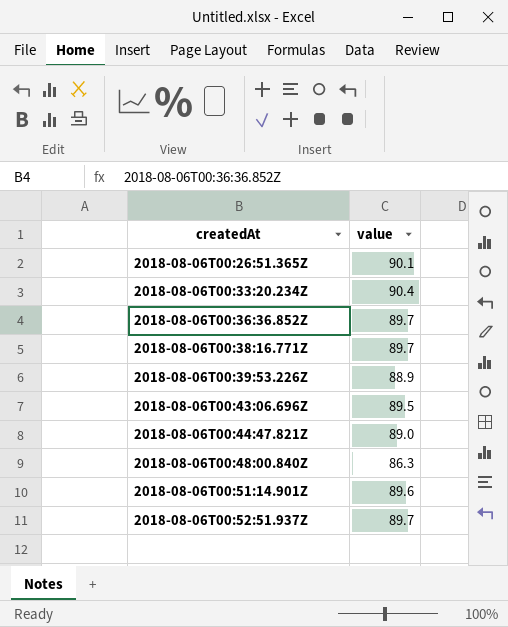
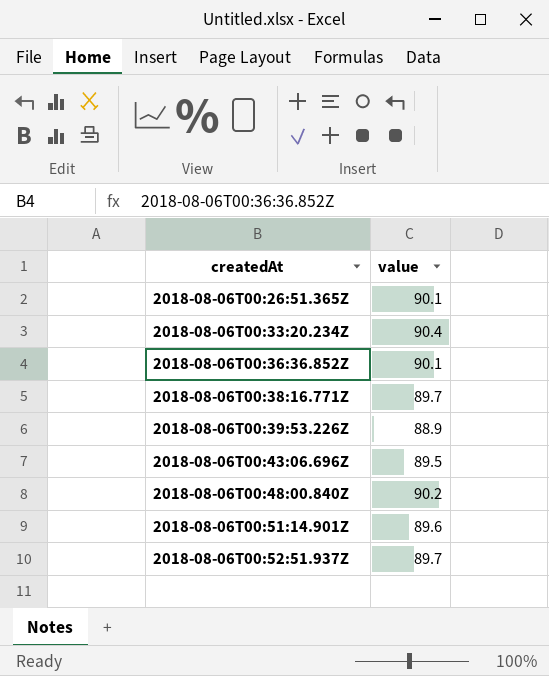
row 2018-08-06T00:44:47.821Z: 89.0 -> none
2018-08-06T00:36:36.852Z | value: 89.7 -> 90.1
2018-08-06T00:48:00.840Z | value: 86.3 -> 90.2

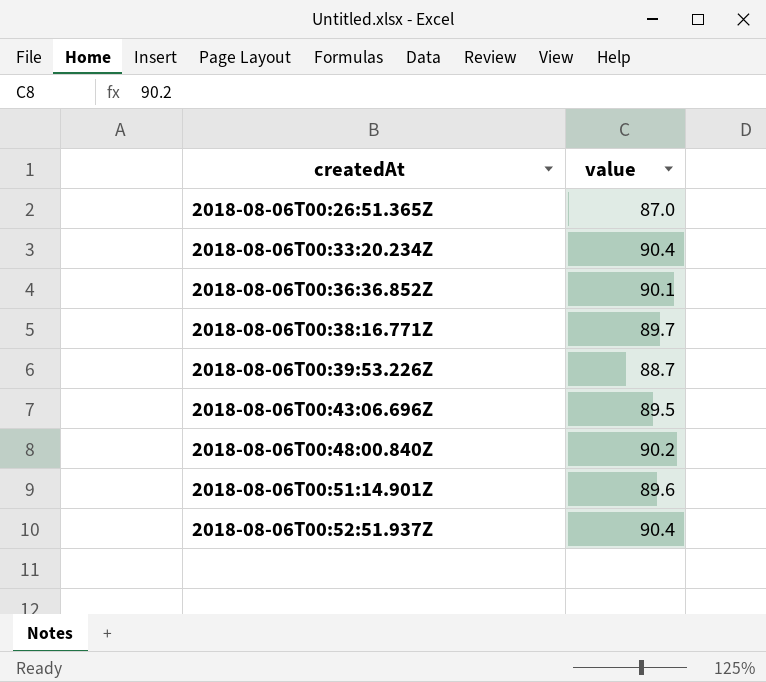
2018-08-06T00:26:51.365Z | value: 90.1 -> 87.0
2018-08-06T00:39:53.226Z | value: 88.9 -> 88.7
2018-08-06T00:52:51.937Z | value: 89.7 -> 90.4

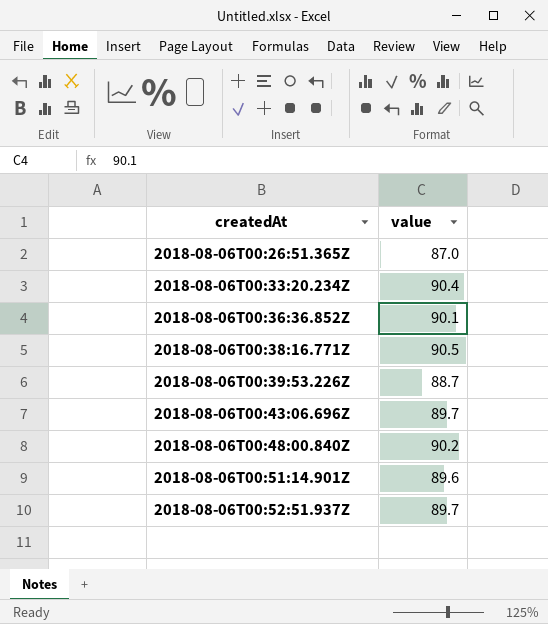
2018-08-06T00:38:16.771Z | value: 89.7 -> 90.5
2018-08-06T00:43:06.696Z | value: 89.5 -> 89.7
2018-08-06T00:52:51.937Z | value: 90.4 -> 89.7

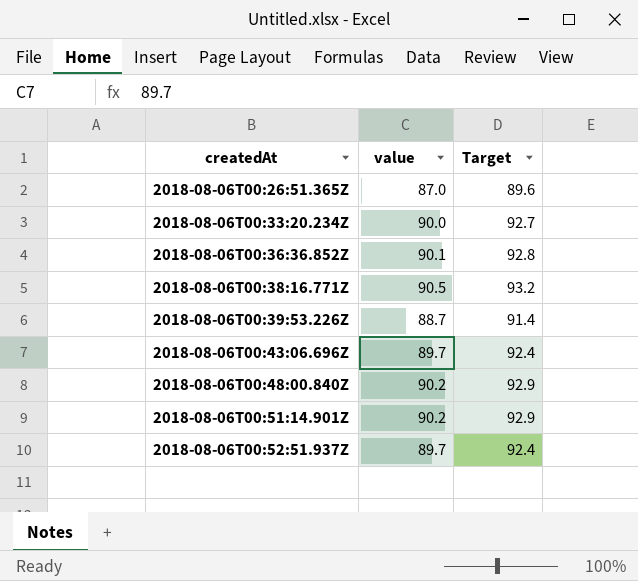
column Target | formula: none -> [value] * 1.03
2018-08-06T00:33:20.234Z | value: 90.4 -> 90.0
2018-08-06T00:51:14.901Z | value: 89.6 -> 90.2

